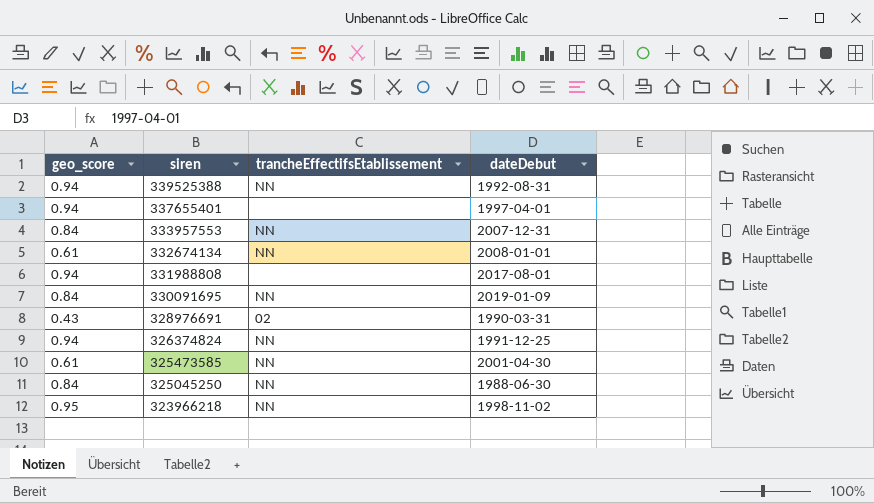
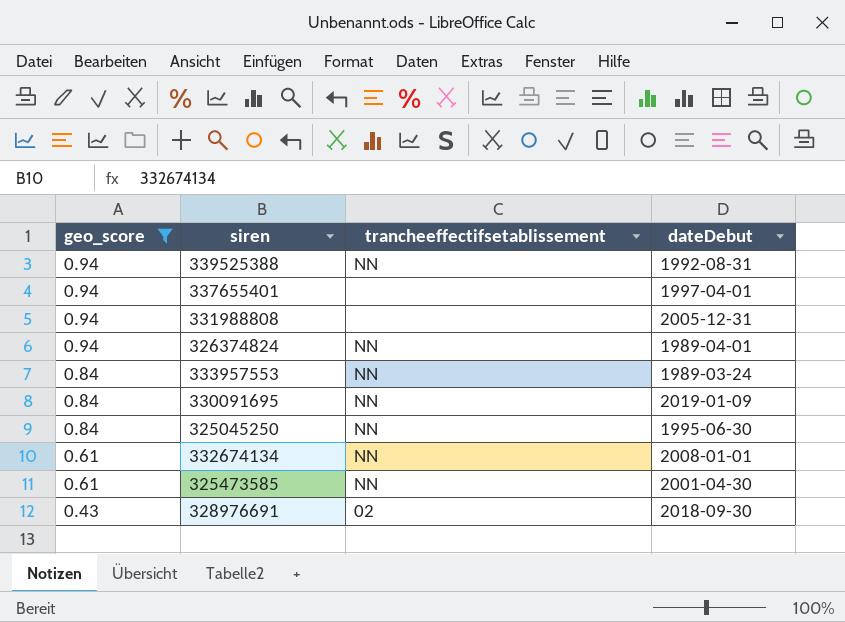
filter: none -> geo_score != 0.95
row order: siren descending -> geo_score descending
column name: trancheEffectifsEtablissement -> trancheeffectifsetablissement
331988808 | dateDebut: 2017-08-01 -> 2005-12-31
326374824 | dateDebut: 1991-12-25 -> 1989-04-01
333957553 | dateDebut: 2007-12-31 -> 1989-03-24
325045250 | dateDebut: 1988-06-30 -> 1995-06-30
328976691 | dateDebut: 1990-03-31 -> 2018-09-30

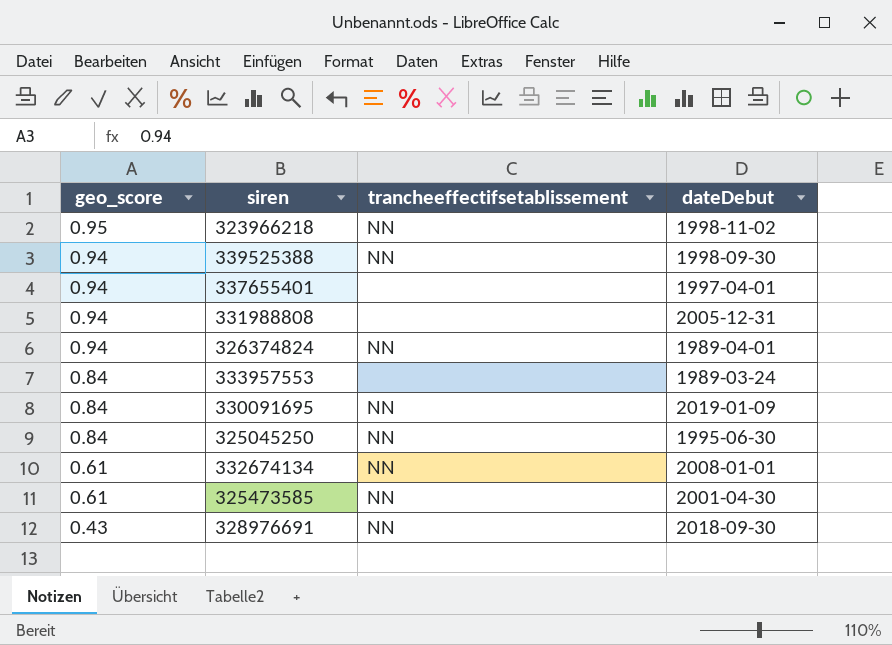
filter: geo_score != 0.95 -> none
339525388 | dateDebut: 1992-08-31 -> 1998-09-30
333957553 | trancheeffectifsetablissement: NN -> none
328976691 | trancheeffectifsetablissement: 02 -> NN

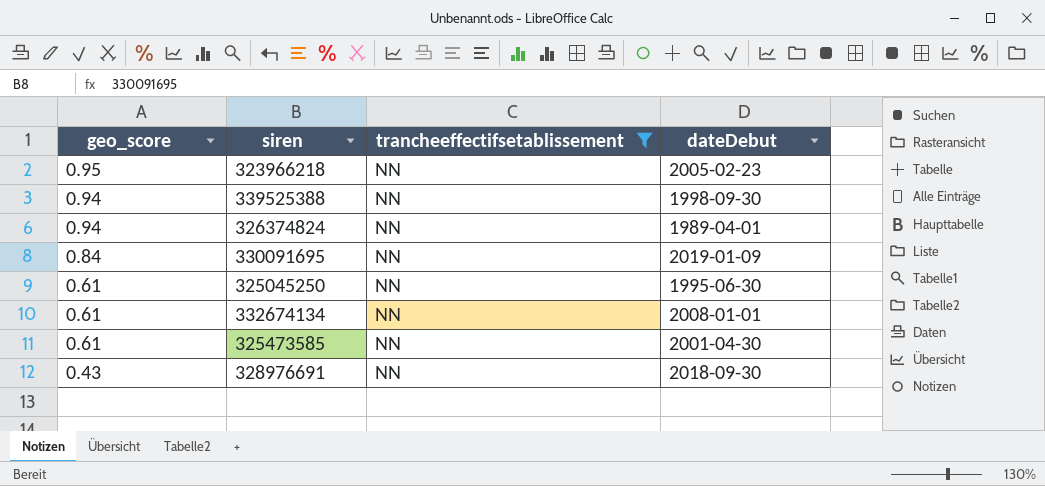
filter: none -> trancheeffectifsetablissement = NN
323966218 | dateDebut: 1998-11-02 -> 2005-02-23
325045250 | geo_score: 0.84 -> 0.61

